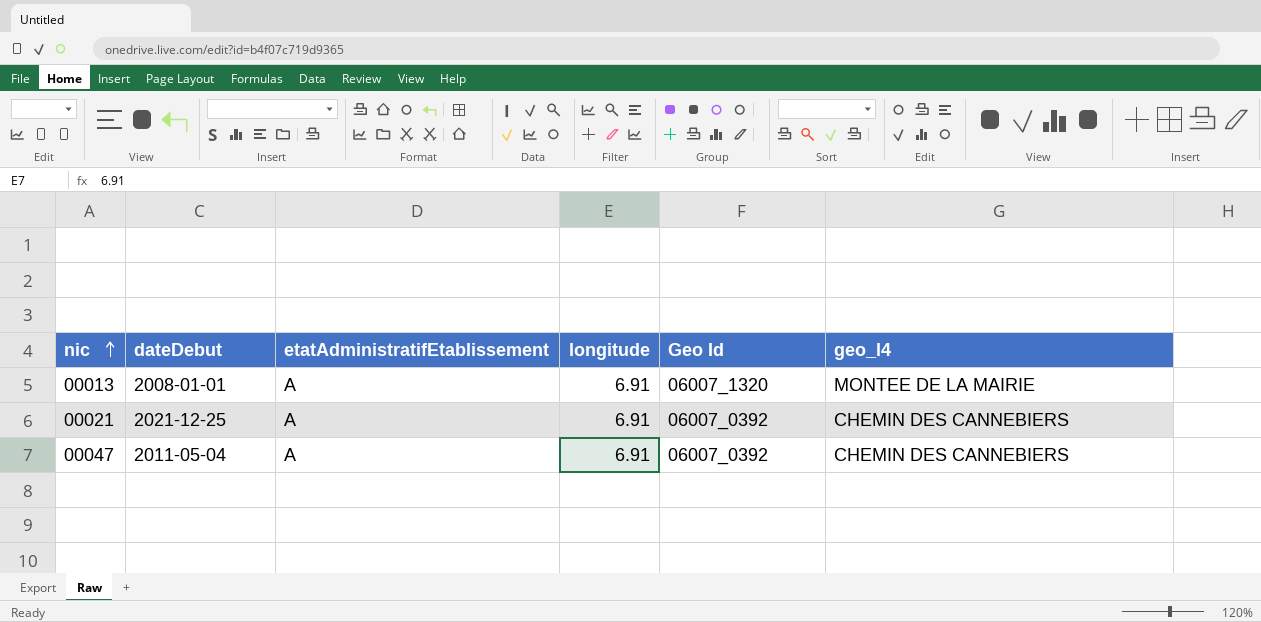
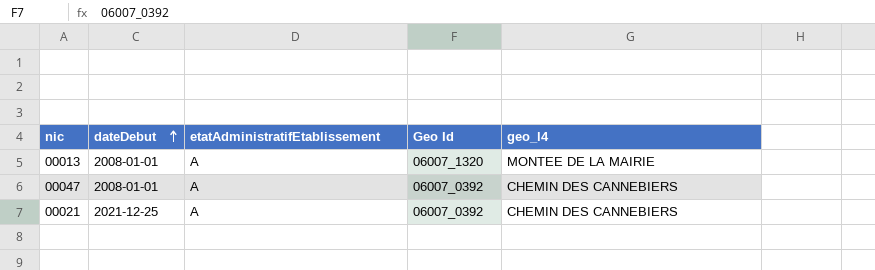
row order: nic ascending -> dateDebut ascending
column longitude | position: 4 -> none
00047 | dateDebut: 2011-05-04 -> 2008-01-01

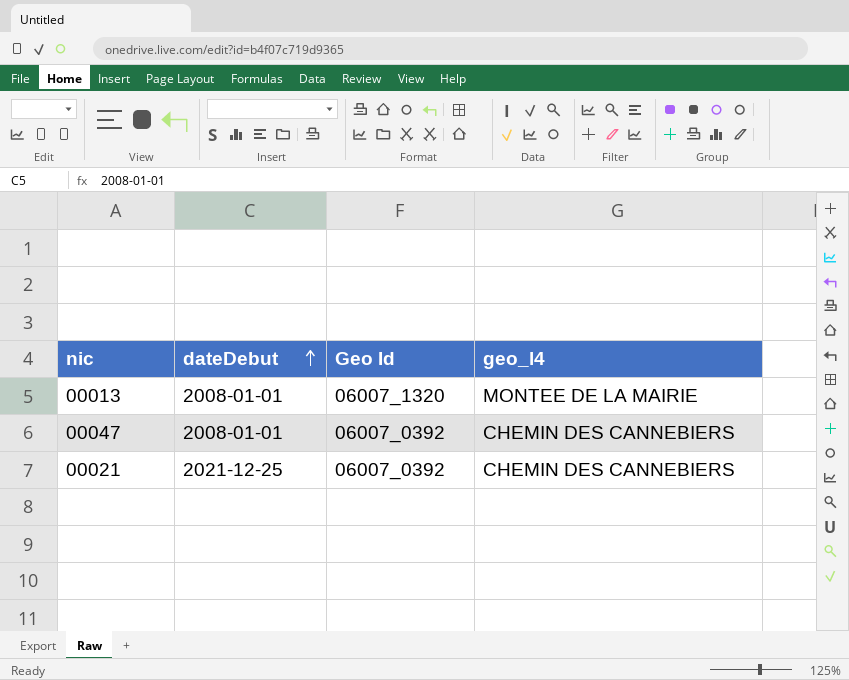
column etatAdministratifEtablissement | position: 3 -> none

